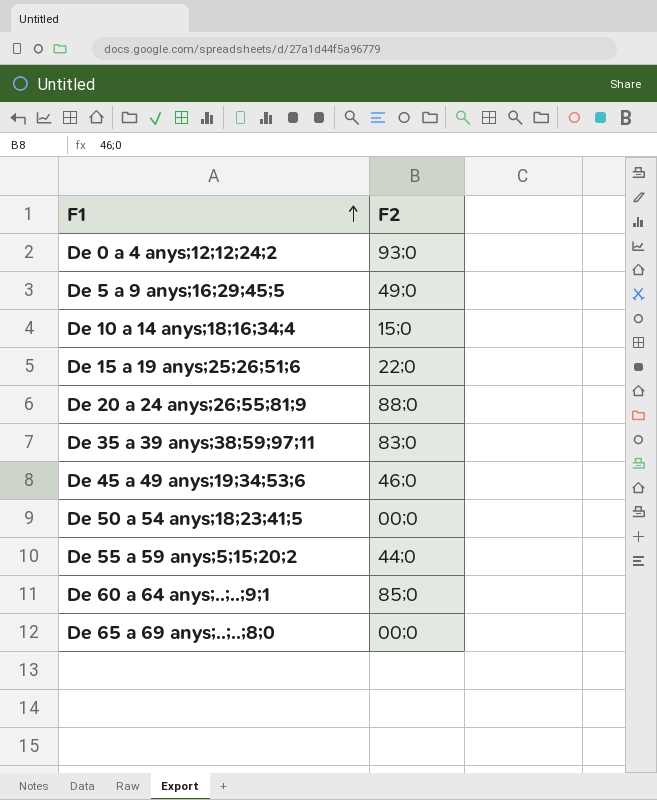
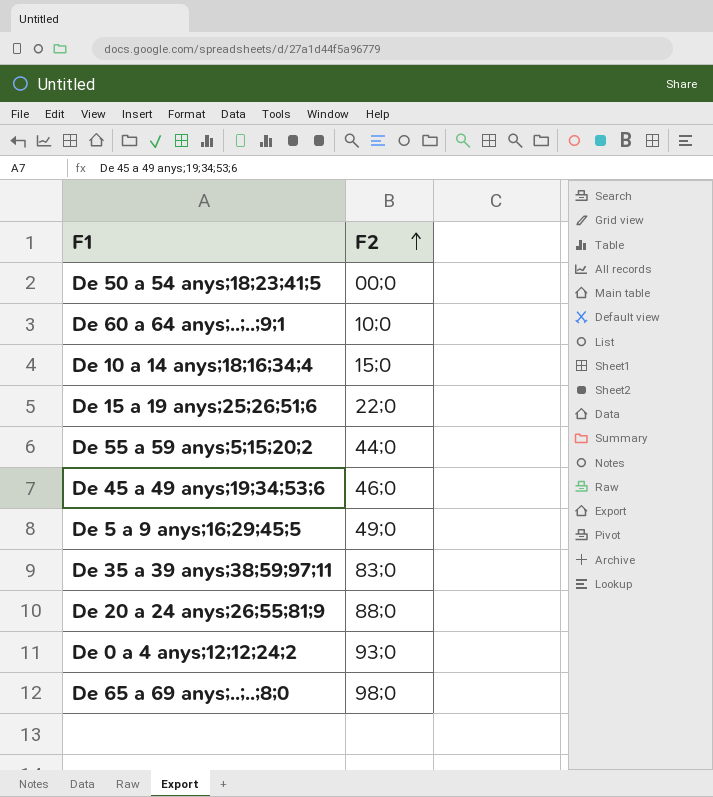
row order: F1 ascending -> F2 ascending
De 60 a 64 anys;..;..;9;1 | F2: 85;0 -> 10;0
De 65 a 69 anys;..;..;8;0 | F2: 00;0 -> 98;0

